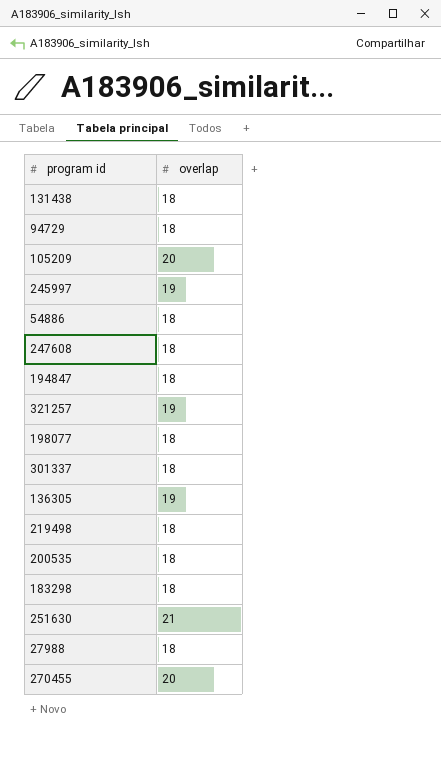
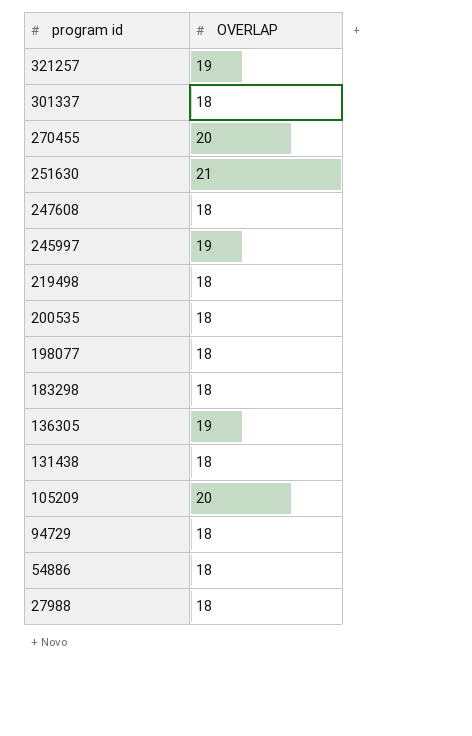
row order: none -> program id descending
column name: overlap -> OVERLAP
row 194847: 18 -> none

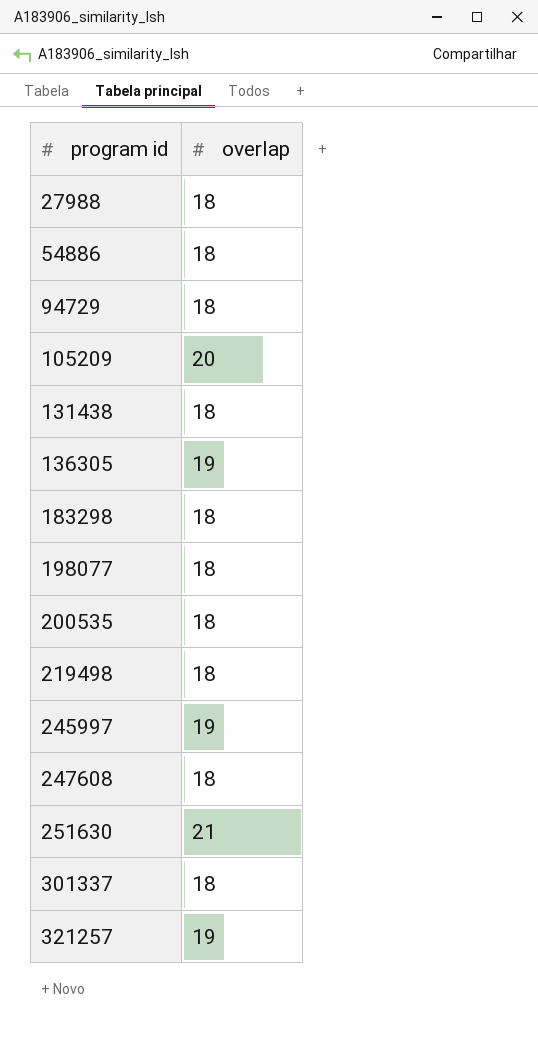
row order: program id descending -> program id ascending
column name: OVERLAP -> overlap
row 270455: 20 -> none

